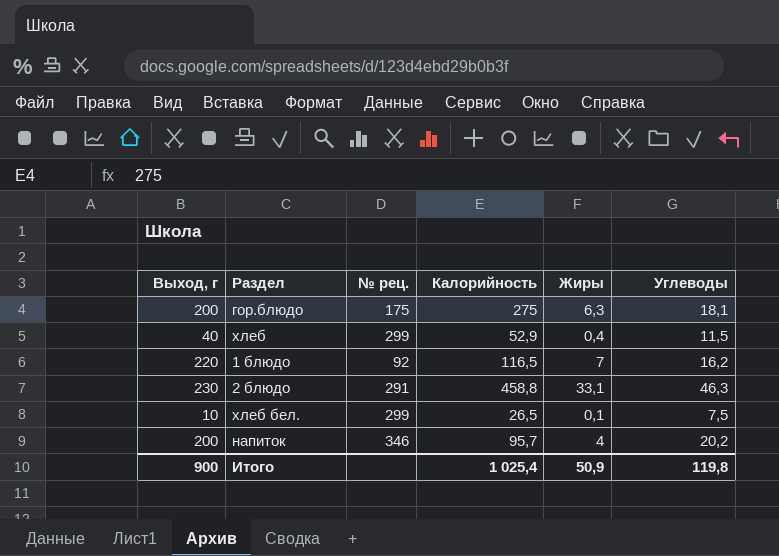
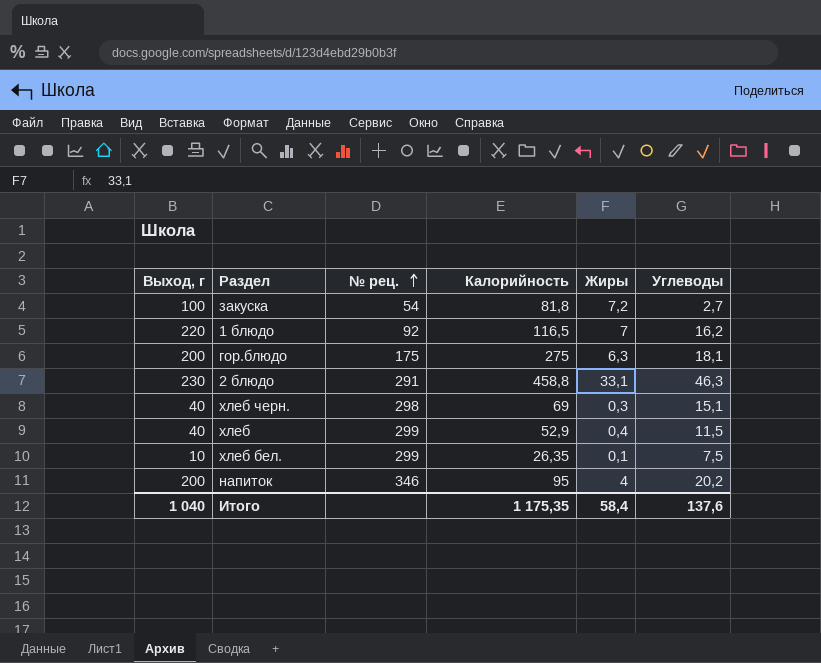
row order: none -> № рец. ascending
row закуска: none -> 100 | 54 | 81,8 | 7,2 | 2,7
row хлеб черн.: none -> 40 | 298 | 69 | 0,3 | 15,1
хлеб бел. | Калорийность: 26,5 -> 26,35
напиток | Калорийность: 95,7 -> 95
Итого | Выход, г: 900 -> 1 040
Итого | Калорийность: 1 025,4 -> 1 175,35
Итого | Жиры: 50,9 -> 58,4
Итого | Углеводы: 119,8 -> 137,6

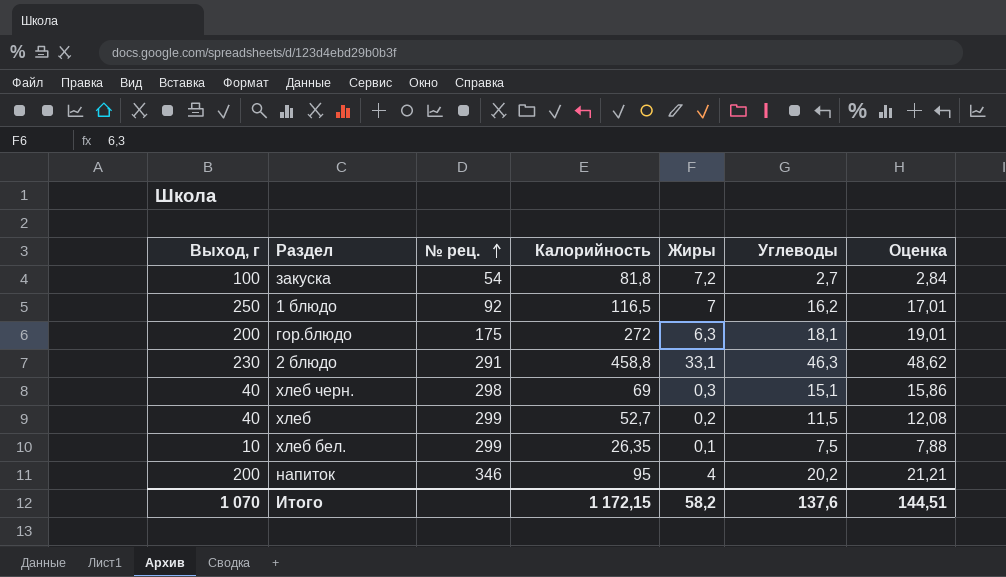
column Оценка | formula: none -> [Углеводы] * 1,05
1 блюдо | Выход, г: 220 -> 250
гор.блюдо | Калорийность: 275 -> 272
хлеб | Калорийность: 52,9 -> 52,7
хлеб | Жиры: 0,4 -> 0,2
Итого | Выход, г: 1 040 -> 1 070
Итого | Калорийность: 1 175,35 -> 1 172,15
Итого | Жиры: 58,4 -> 58,2

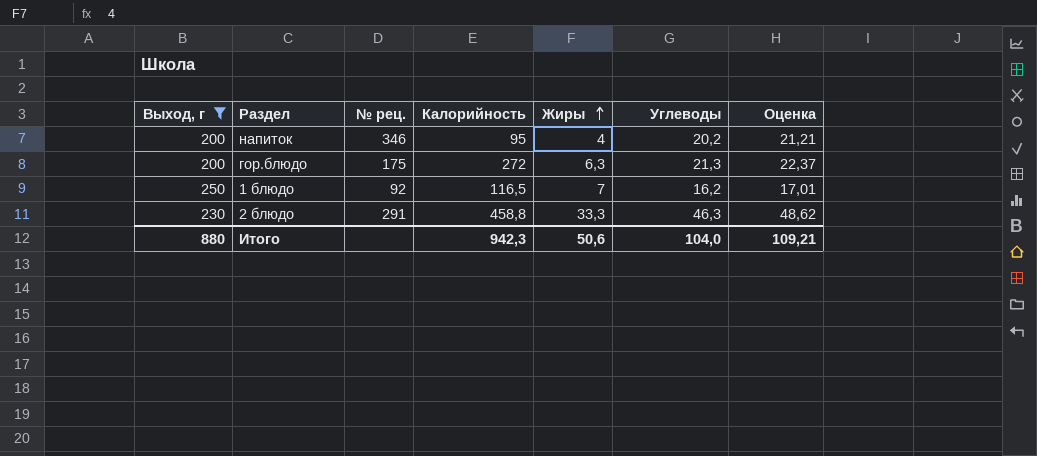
filter: none -> Выход, г >= 200
row order: № рец. ascending -> Жиры ascending
гор.блюдо | Углеводы: 18,1 -> 21,3
гор.блюдо | Оценка: 19,01 -> 22,37
2 блюдо | Жиры: 33,1 -> 33,3
Итого | Выход, г: 1 070 -> 880
Итого | Калорийность: 1 172,15 -> 942,3
Итого | Жиры: 58,2 -> 50,6
Итого | Углеводы: 137,6 -> 104,0
Итого | Оценка: 144,51 -> 109,21

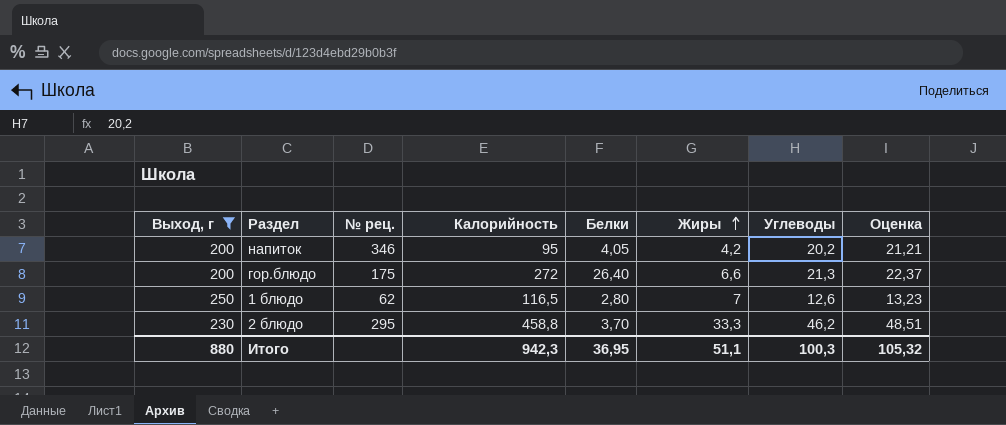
column Белки | position: none -> 5
напиток | Жиры: 4 -> 4,2
гор.блюдо | Жиры: 6,3 -> 6,6
1 блюдо | № рец.: 92 -> 62
1 блюдо | Углеводы: 16,2 -> 12,6
1 блюдо | Оценка: 17,01 -> 13,23
2 блюдо | № рец.: 291 -> 295
2 блюдо | Углеводы: 46,3 -> 46,2
2 блюдо | Оценка: 48,62 -> 48,51
Итого | Жиры: 50,6 -> 51,1
Итого | Углеводы: 104,0 -> 100,3
Итого | Оценка: 109,21 -> 105,32

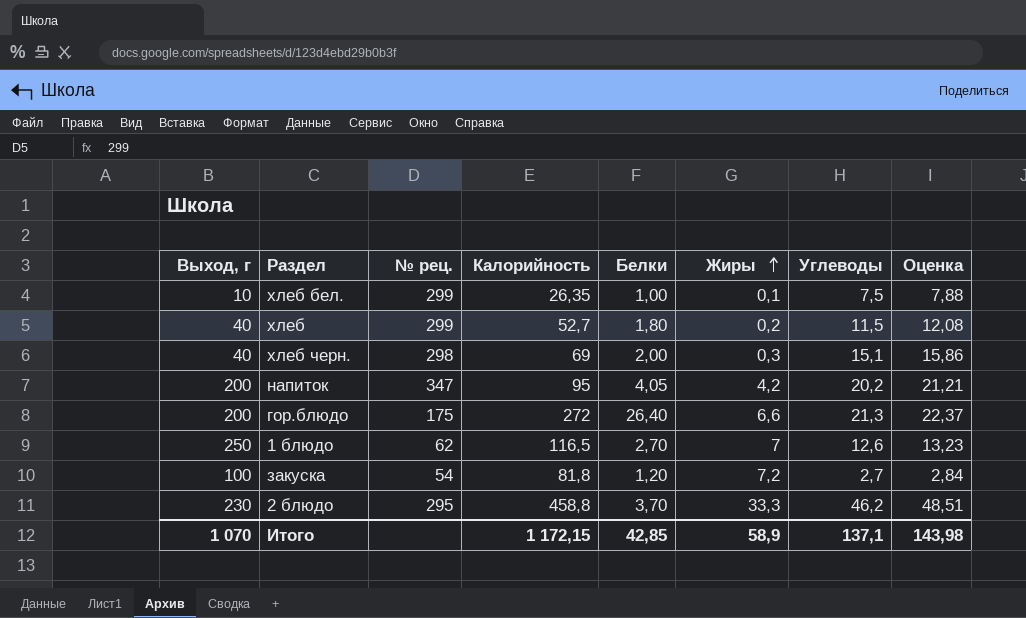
filter: Выход, г >= 200 -> none
напиток | № рец.: 346 -> 347
1 блюдо | Белки: 2,80 -> 2,70
Итого | Выход, г: 880 -> 1 070
Итого | Калорийность: 942,3 -> 1 172,15
Итого | Белки: 36,95 -> 42,85
Итого | Жиры: 51,1 -> 58,9
Итого | Углеводы: 100,3 -> 137,1
Итого | Оценка: 105,32 -> 143,98

